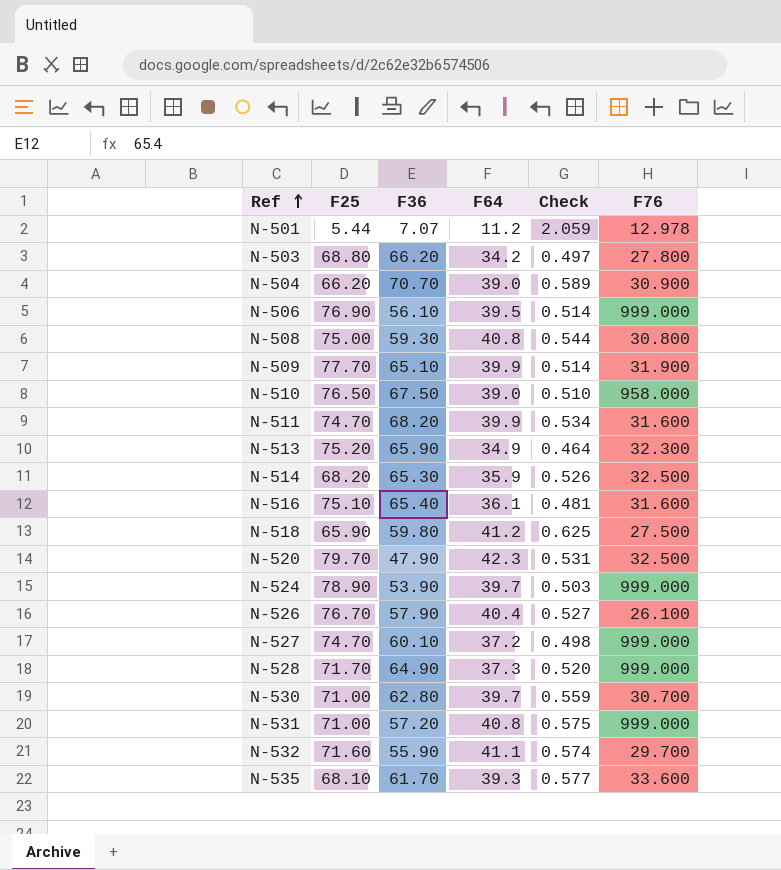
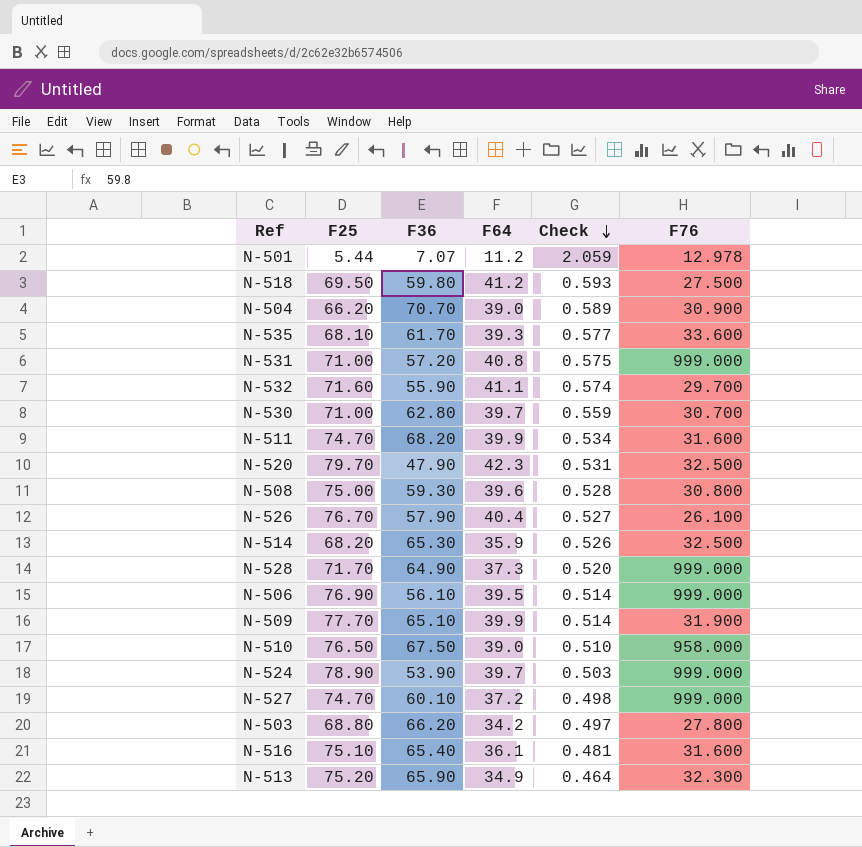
row order: Ref ascending -> Check descending
N-518 | F25: 65.90 -> 69.50
N-518 | Check: 0.625 -> 0.593
N-508 | F64: 40.8 -> 39.6
N-508 | Check: 0.544 -> 0.528

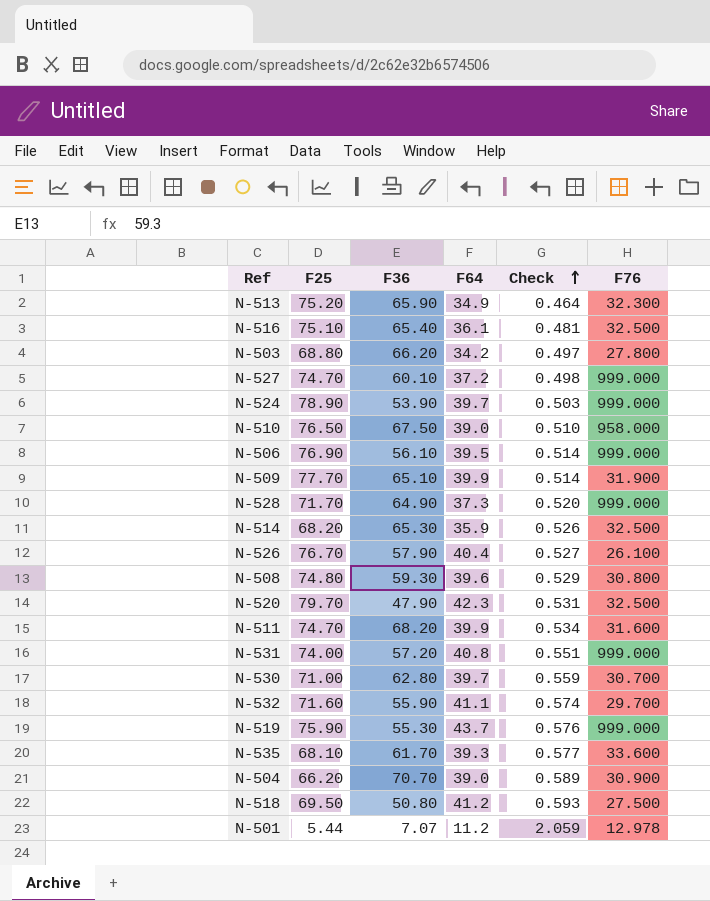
row order: Check descending -> Check ascending
N-516 | F76: 31.600 -> 32.500
N-508 | F25: 75.00 -> 74.80
N-508 | Check: 0.528 -> 0.529
N-531 | F25: 71.00 -> 74.00
N-531 | Check: 0.575 -> 0.551
row N-519: none -> 75.90 | 55.30 | 43.7 | 0.576 | 999.000
N-518 | F36: 59.80 -> 50.80

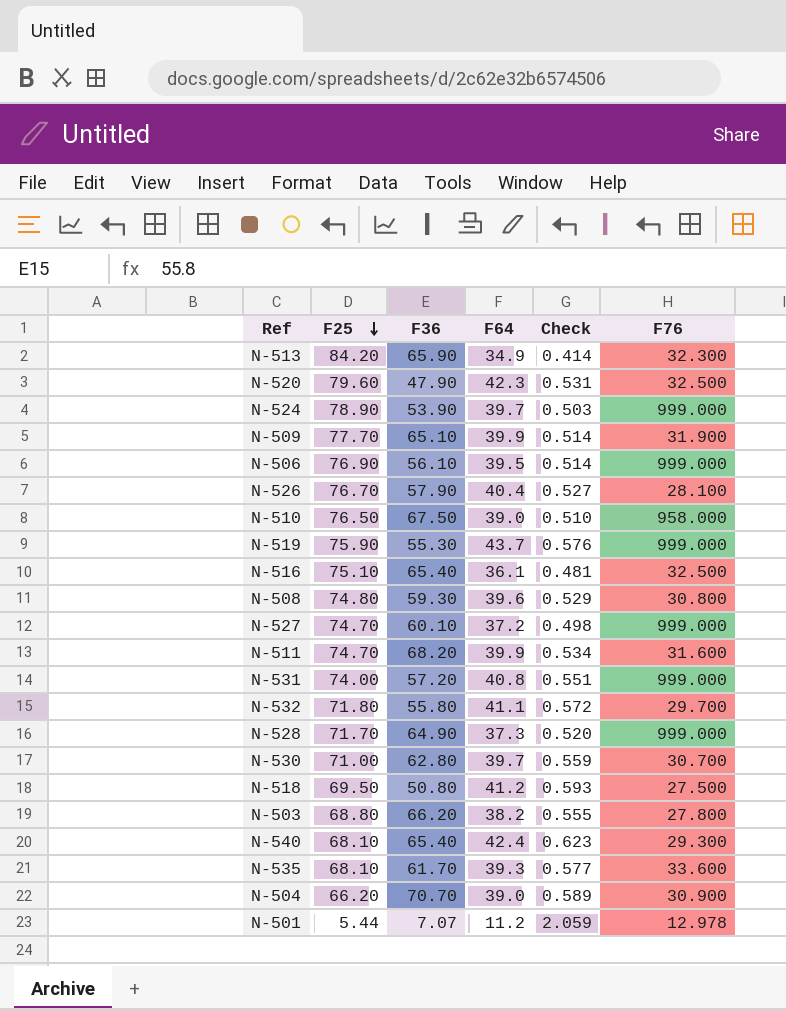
row order: Check ascending -> F25 descending
row N-514: 68.20 | 65.30 | 35.9 | 0.526 | 32.500 -> none
N-513 | F25: 75.20 -> 84.20
N-513 | Check: 0.464 -> 0.414
N-520 | F25: 79.70 -> 79.60
N-526 | F76: 26.100 -> 28.100
N-532 | F25: 71.60 -> 71.80
N-532 | F36: 55.90 -> 55.80
N-532 | Check: 0.574 -> 0.572
N-503 | F64: 34.2 -> 38.2
N-503 | Check: 0.497 -> 0.555
row N-540: none -> 68.10 | 65.40 | 42.4 | 0.623 | 29.300

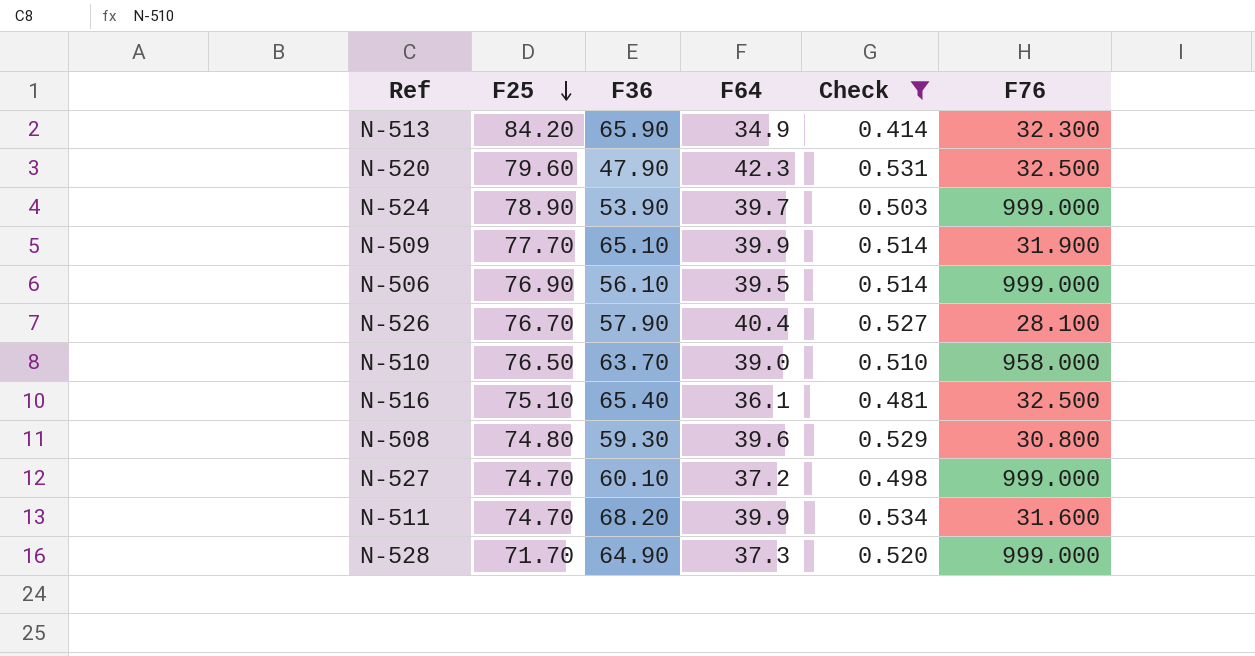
filter: none -> Check <= 0.534
N-510 | F36: 67.50 -> 63.70

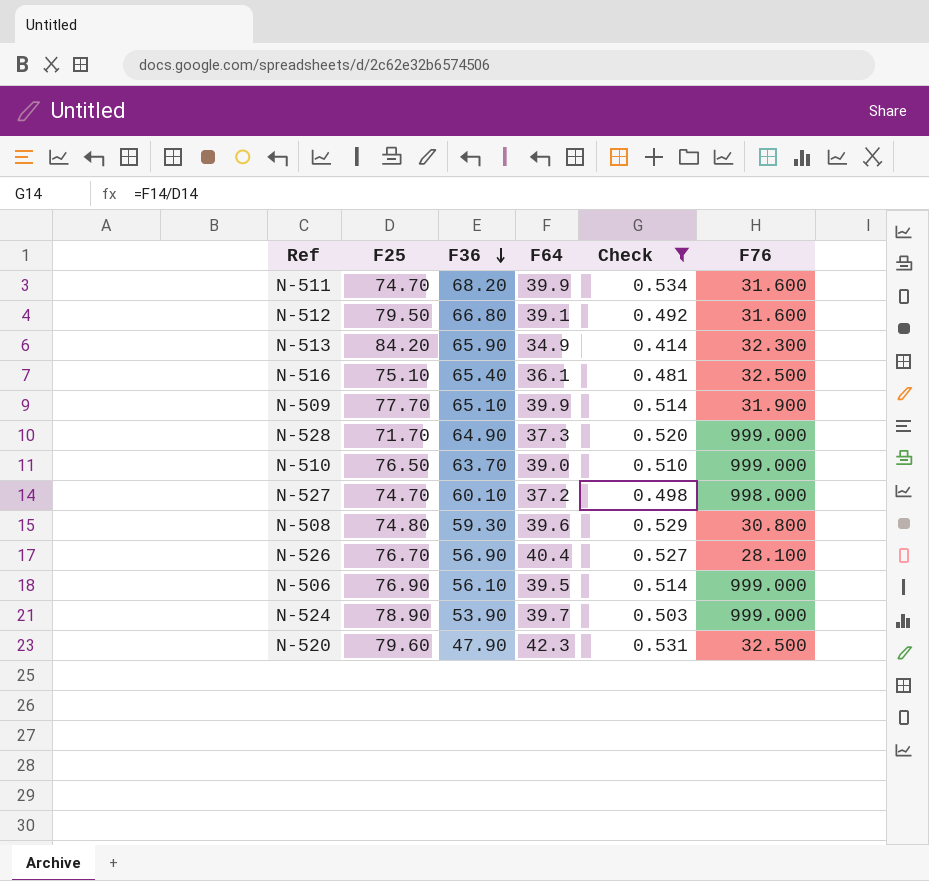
row order: F25 descending -> F36 descending
row N-512: none -> 79.50 | 66.80 | 39.1 | 0.492 | 31.600
N-510 | F76: 958.000 -> 999.000
N-527 | F76: 999.000 -> 998.000
N-526 | F36: 57.90 -> 56.90

